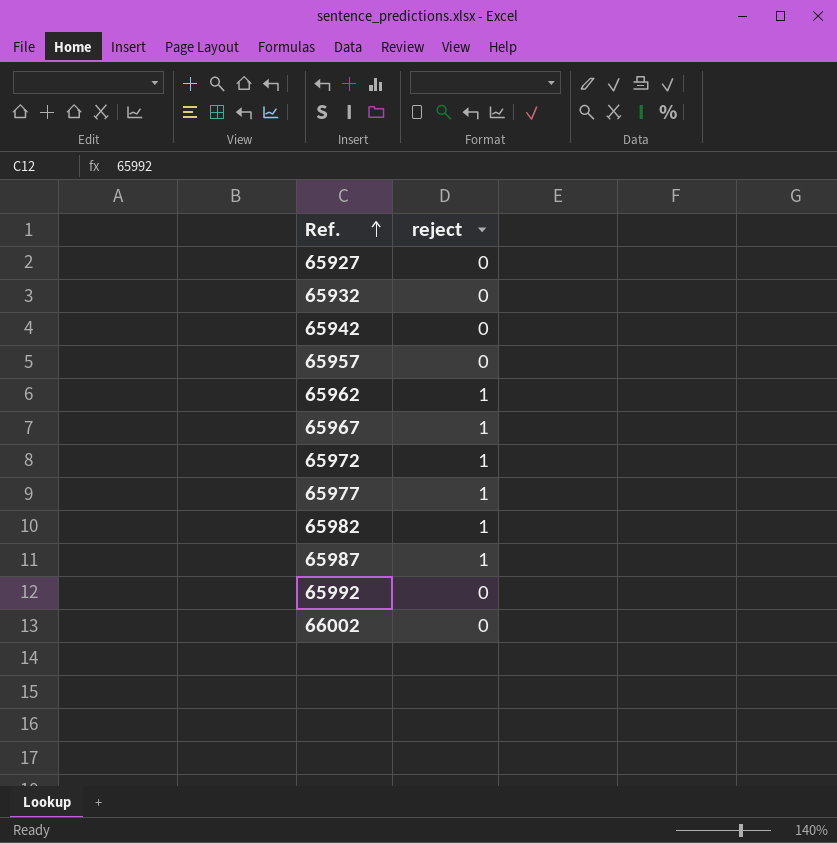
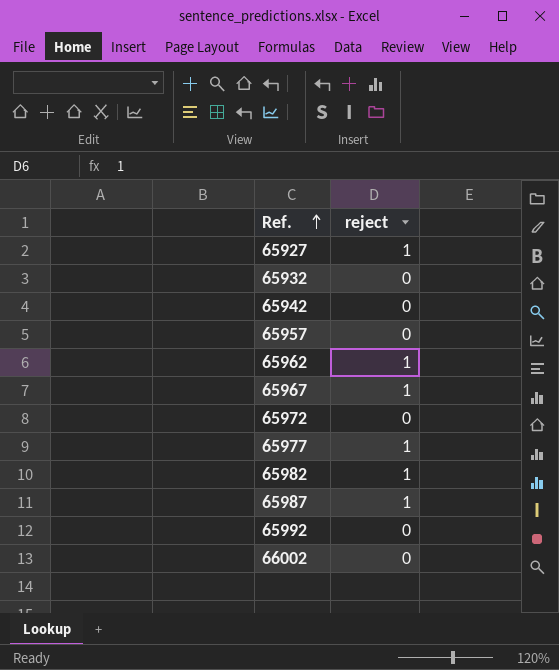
65927 | reject: 0 -> 1
65972 | reject: 1 -> 0

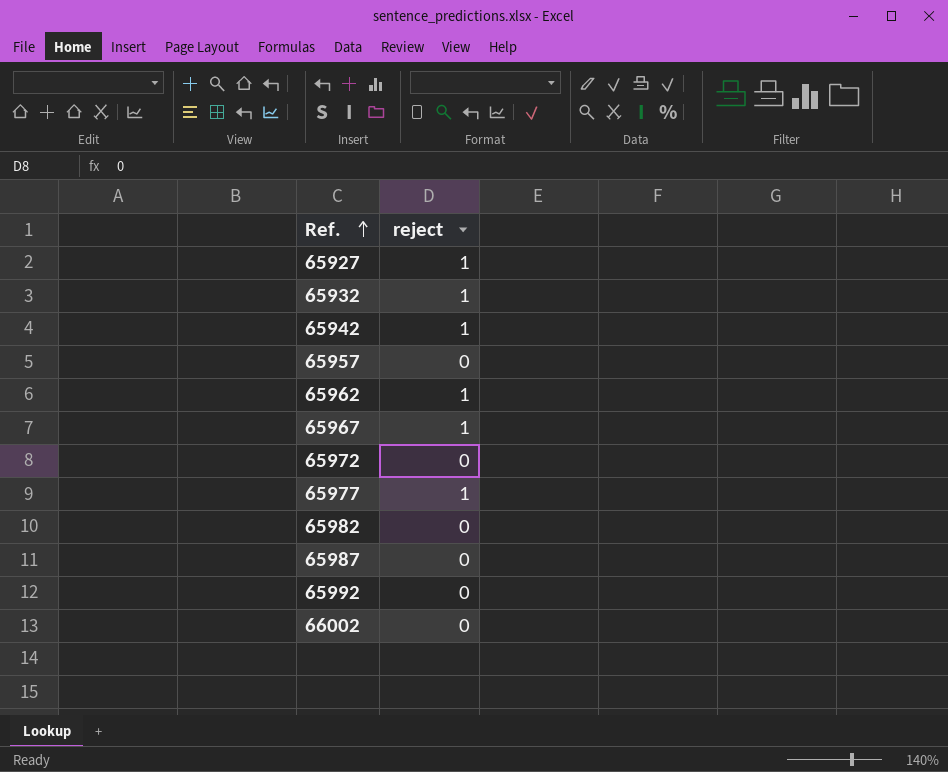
65932 | reject: 0 -> 1
65942 | reject: 0 -> 1
65982 | reject: 1 -> 0
65987 | reject: 1 -> 0

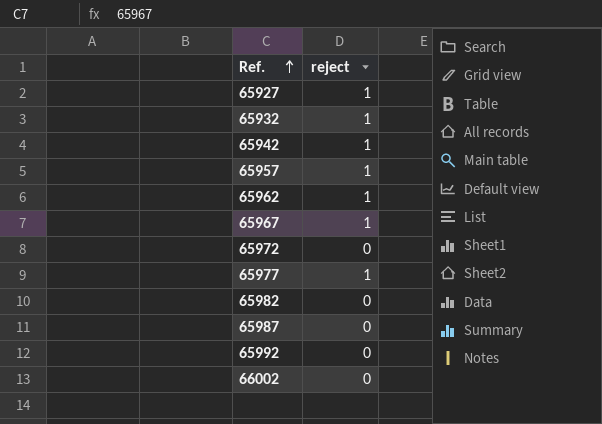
65957 | reject: 0 -> 1

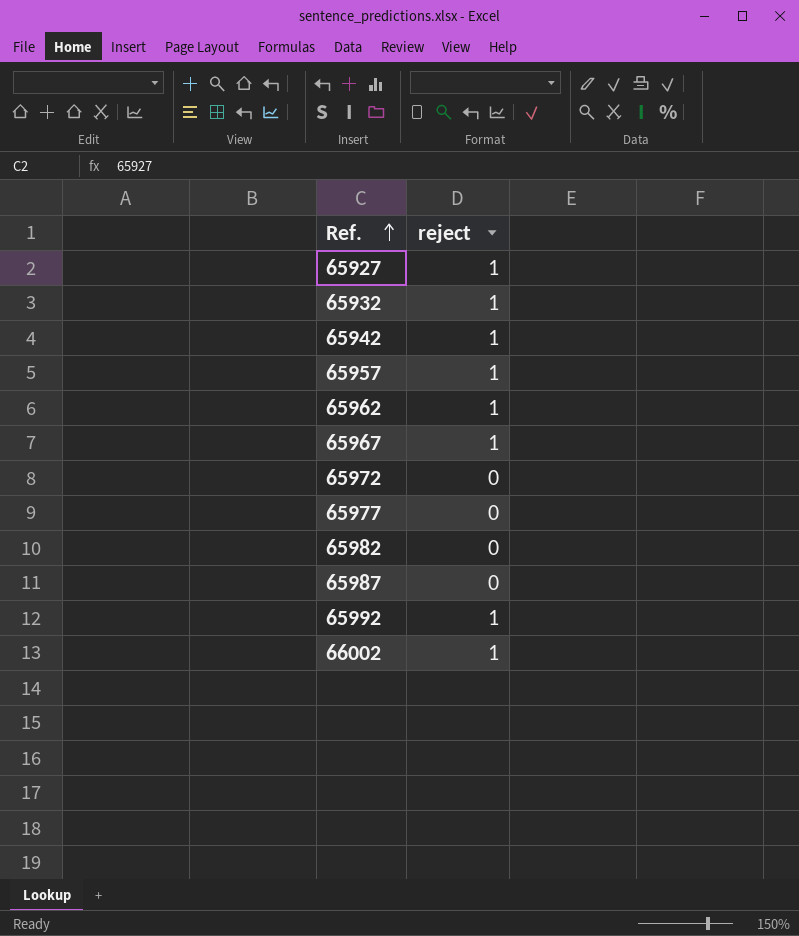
65977 | reject: 1 -> 0
65992 | reject: 0 -> 1
66002 | reject: 0 -> 1

